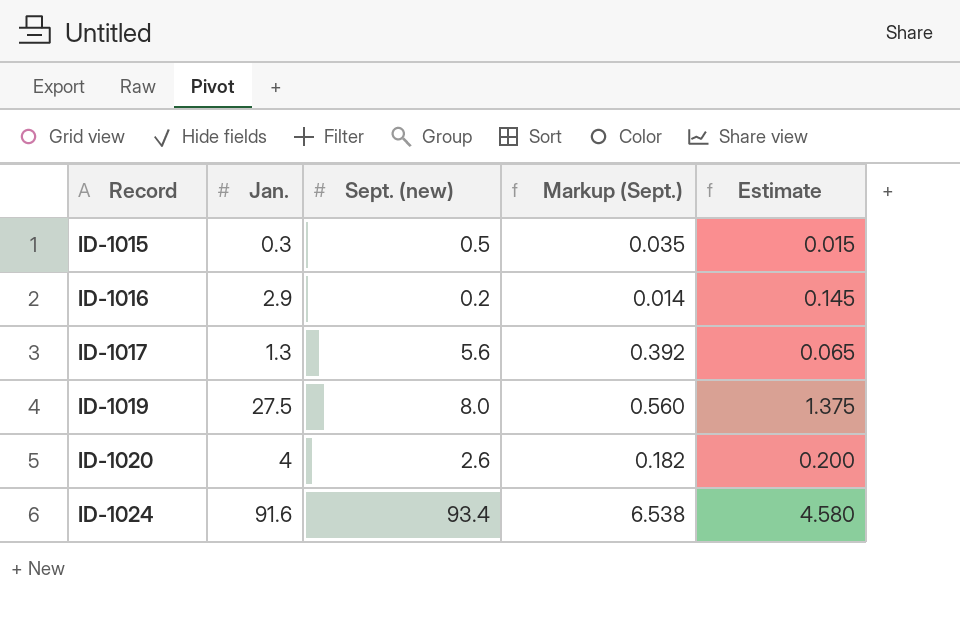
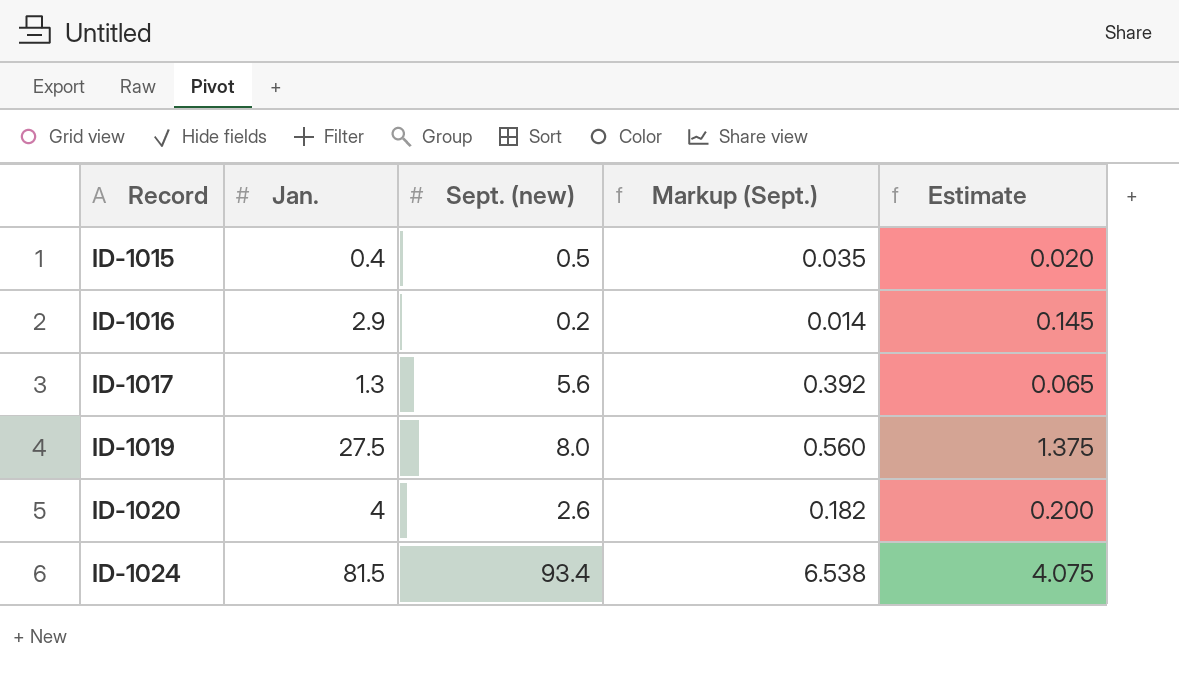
ID-1015 | Jan.: 0.3 -> 0.4
ID-1015 | Estimate: 0.015 -> 0.020
ID-1024 | Jan.: 91.6 -> 81.5
ID-1024 | Estimate: 4.580 -> 4.075

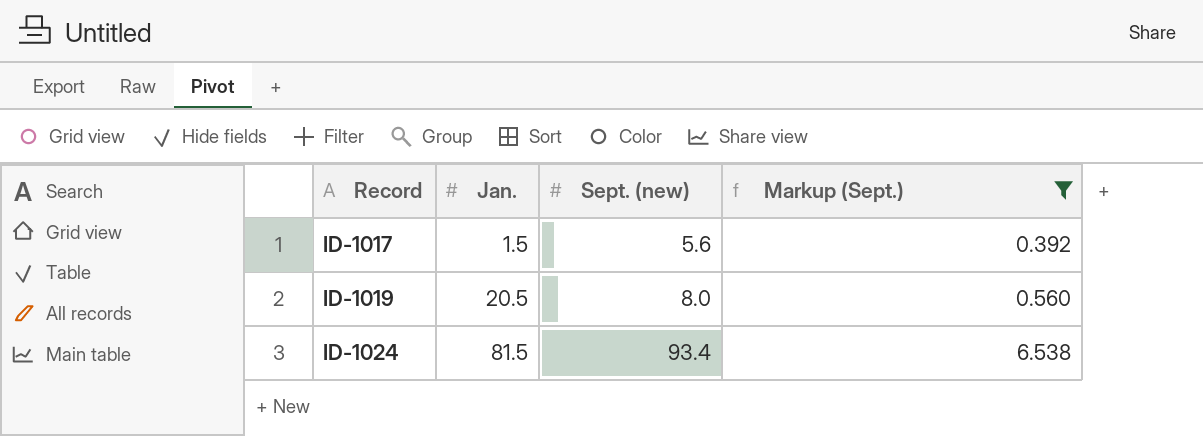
filter: none -> Markup (Sept.) >= 0.392
column Estimate | formula: [Jan.] * 0.05 -> none
ID-1017 | Jan.: 1.3 -> 1.5
ID-1019 | Jan.: 27.5 -> 20.5

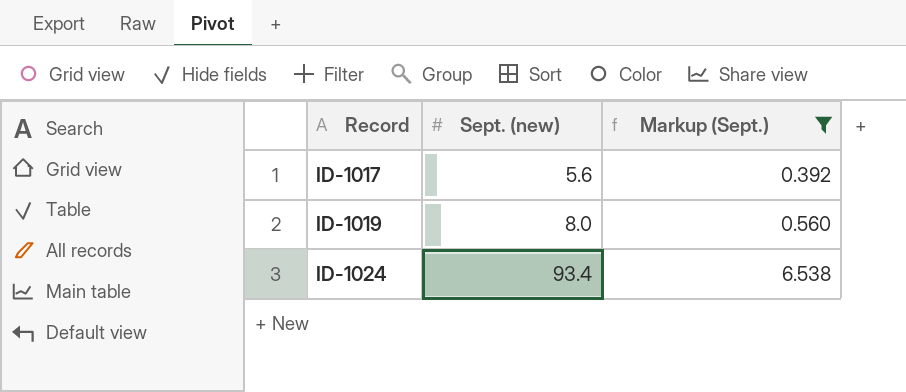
column Jan. | position: 2 -> none

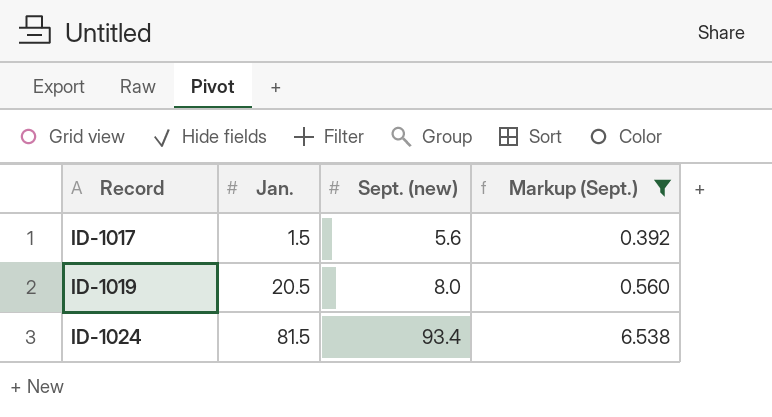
column Jan. | position: none -> 2

